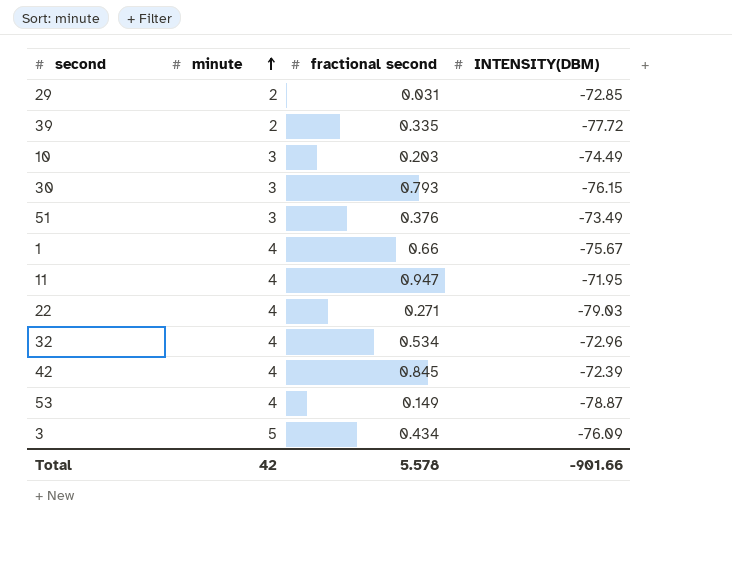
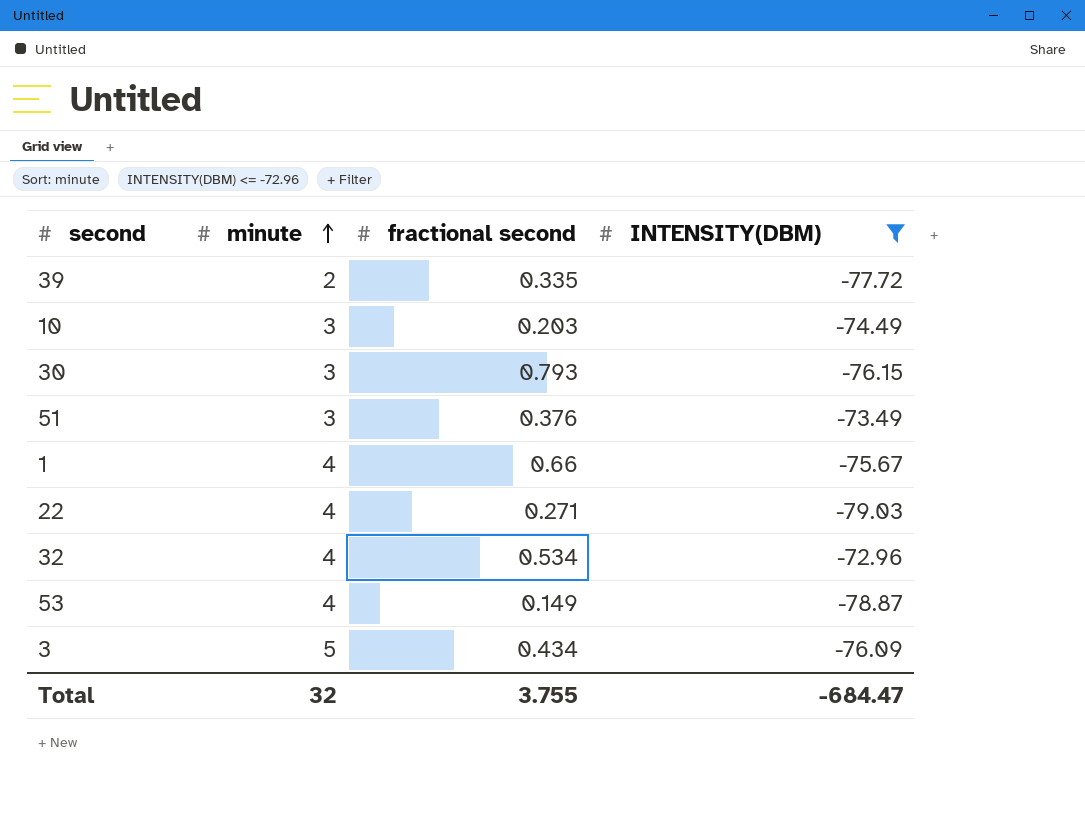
filter: none -> INTENSITY(DBM) <= -72.96
Total | minute: 42 -> 32
Total | fractional second: 5.578 -> 3.755
Total | INTENSITY(DBM): -901.66 -> -684.47

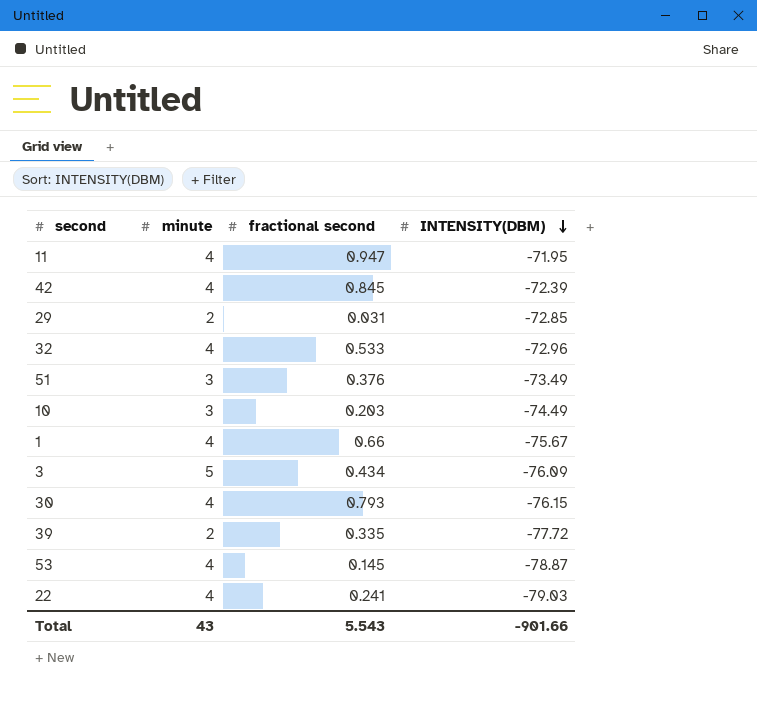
filter: INTENSITY(DBM) <= -72.96 -> none
row order: minute ascending -> INTENSITY(DBM) descending
32 | fractional second: 0.534 -> 0.533
30 | minute: 3 -> 4
53 | fractional second: 0.149 -> 0.145
22 | fractional second: 0.271 -> 0.241
Total | minute: 32 -> 43
Total | fractional second: 3.755 -> 5.543
Total | INTENSITY(DBM): -684.47 -> -901.66

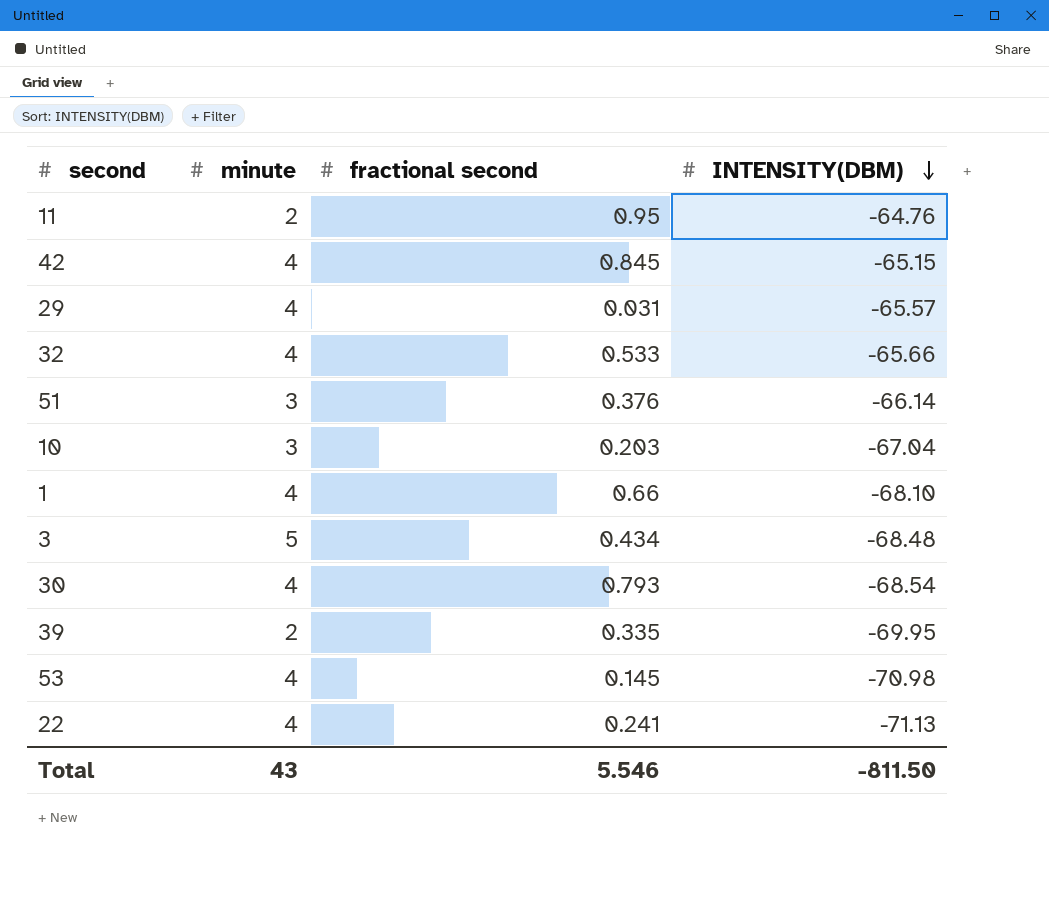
11 | minute: 4 -> 2
11 | fractional second: 0.947 -> 0.95
11 | INTENSITY(DBM): -71.95 -> -64.76
42 | INTENSITY(DBM): -72.39 -> -65.15
29 | minute: 2 -> 4
29 | INTENSITY(DBM): -72.85 -> -65.57
32 | INTENSITY(DBM): -72.96 -> -65.66
51 | INTENSITY(DBM): -73.49 -> -66.14
10 | INTENSITY(DBM): -74.49 -> -67.04
1 | INTENSITY(DBM): -75.67 -> -68.10
3 | INTENSITY(DBM): -76.09 -> -68.48
30 | INTENSITY(DBM): -76.15 -> -68.54
39 | INTENSITY(DBM): -77.72 -> -69.95
53 | INTENSITY(DBM): -78.87 -> -70.98
22 | INTENSITY(DBM): -79.03 -> -71.13
Total | fractional second: 5.543 -> 5.546
Total | INTENSITY(DBM): -901.66 -> -811.50

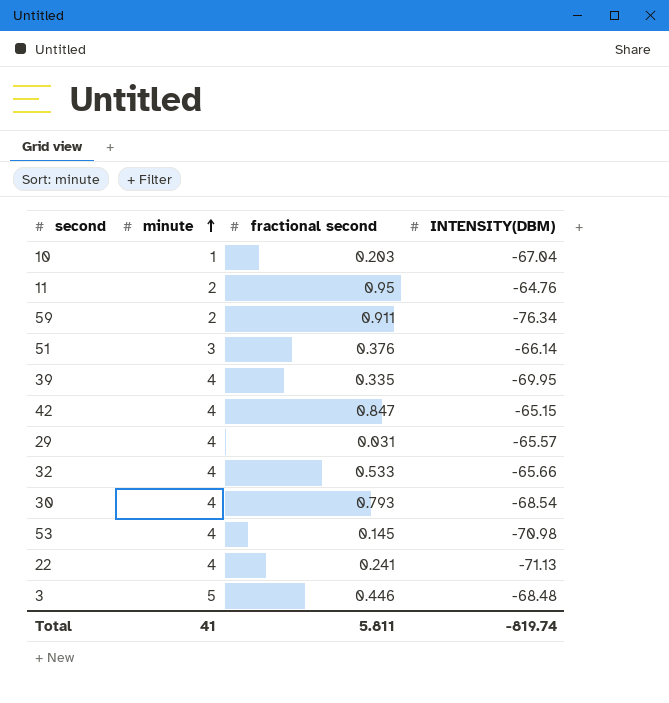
row order: INTENSITY(DBM) descending -> minute ascending
row 1: 4 | 0.66 | -68.10 -> none
10 | minute: 3 -> 1
row 59: none -> 2 | 0.911 | -76.34
39 | minute: 2 -> 4
42 | fractional second: 0.845 -> 0.847
3 | fractional second: 0.434 -> 0.446
Total | minute: 43 -> 41
Total | fractional second: 5.546 -> 5.811
Total | INTENSITY(DBM): -811.50 -> -819.74

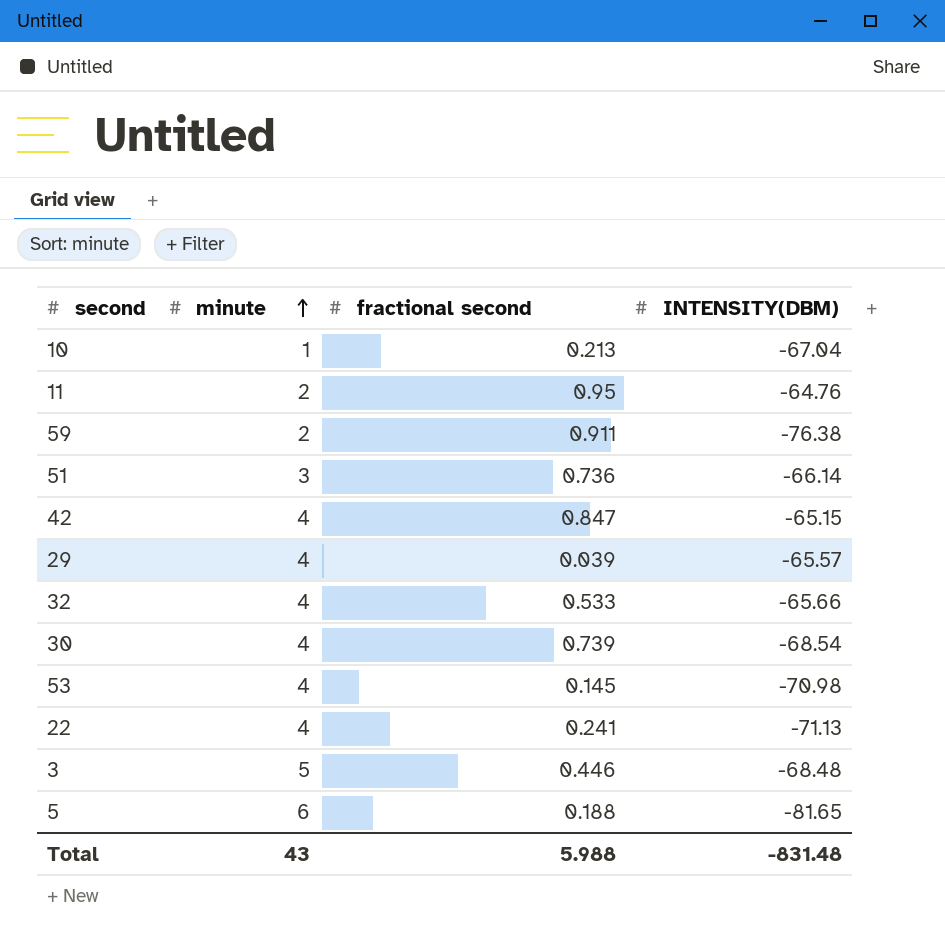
row 39: 4 | 0.335 | -69.95 -> none
10 | fractional second: 0.203 -> 0.213
59 | INTENSITY(DBM): -76.34 -> -76.38
51 | fractional second: 0.376 -> 0.736
29 | fractional second: 0.031 -> 0.039
30 | fractional second: 0.793 -> 0.739
row 5: none -> 6 | 0.188 | -81.65
Total | minute: 41 -> 43
Total | fractional second: 5.811 -> 5.988
Total | INTENSITY(DBM): -819.74 -> -831.48

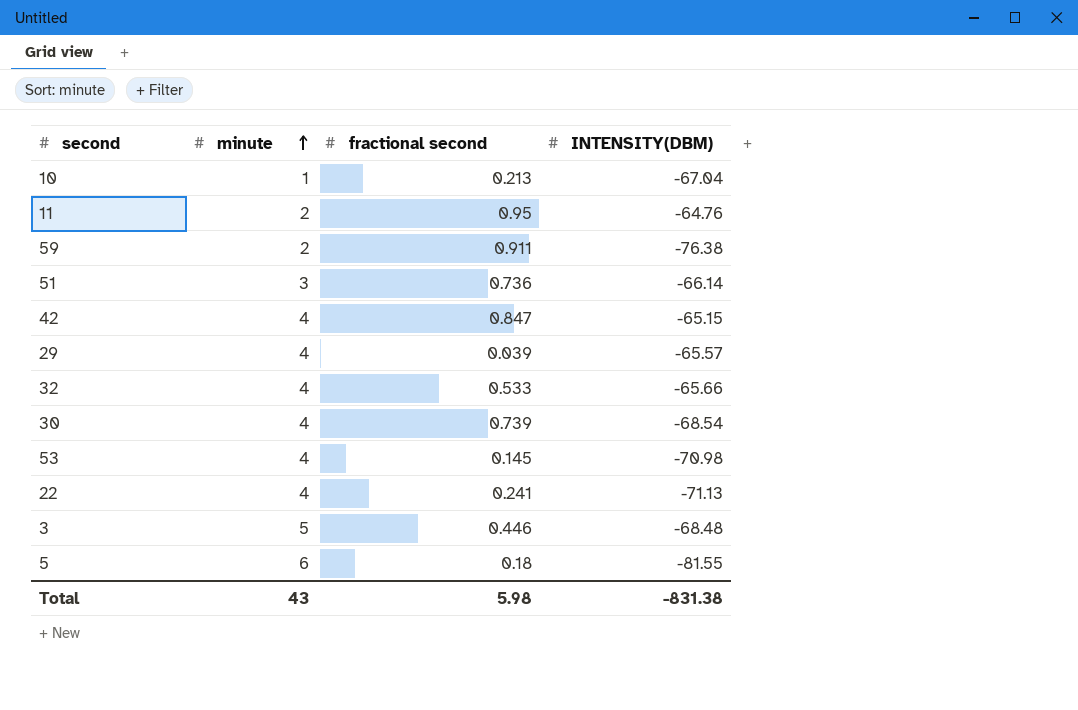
5 | fractional second: 0.188 -> 0.18
5 | INTENSITY(DBM): -81.65 -> -81.55
Total | fractional second: 5.988 -> 5.98
Total | INTENSITY(DBM): -831.48 -> -831.38

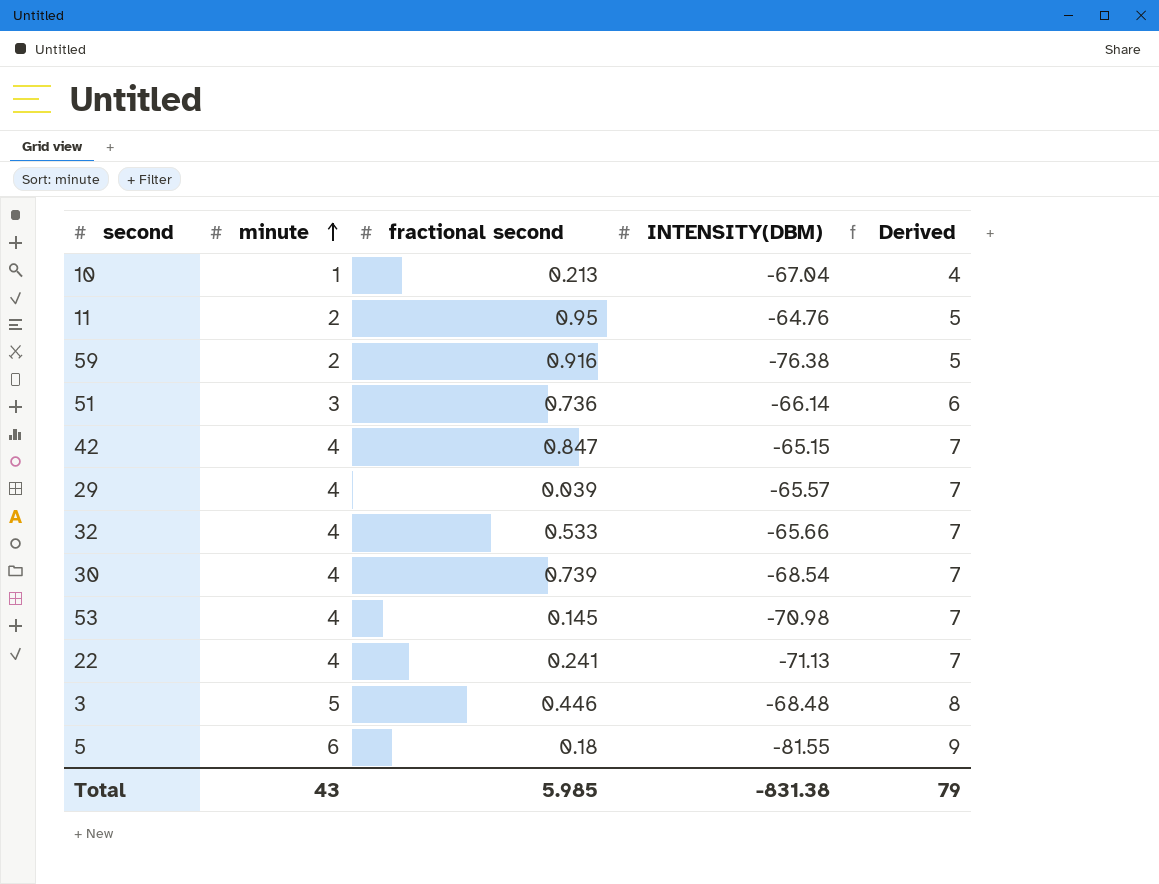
column Derived | formula: none -> [minute] + 3
59 | fractional second: 0.911 -> 0.916
Total | fractional second: 5.98 -> 5.985

